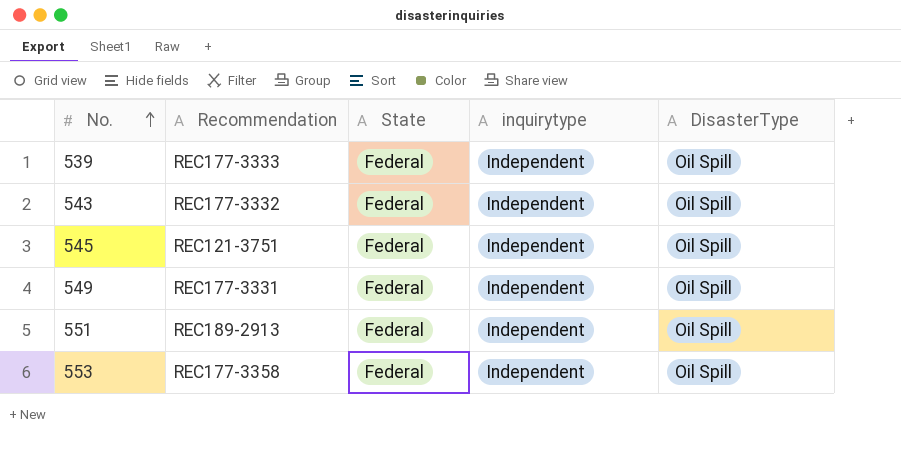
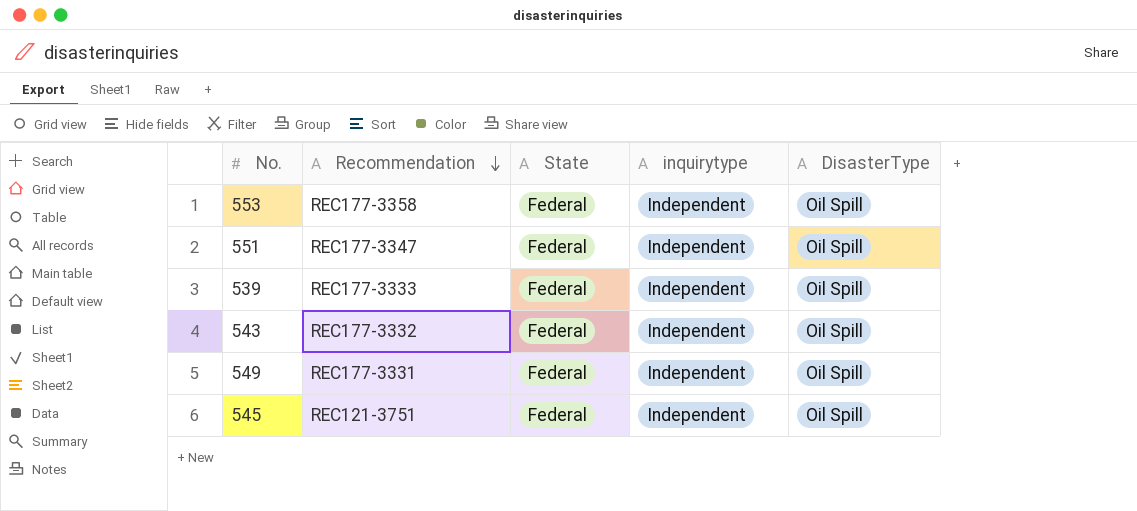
row order: No. ascending -> Recommendation descending
551 | Recommendation: REC189-2913 -> REC177-3347

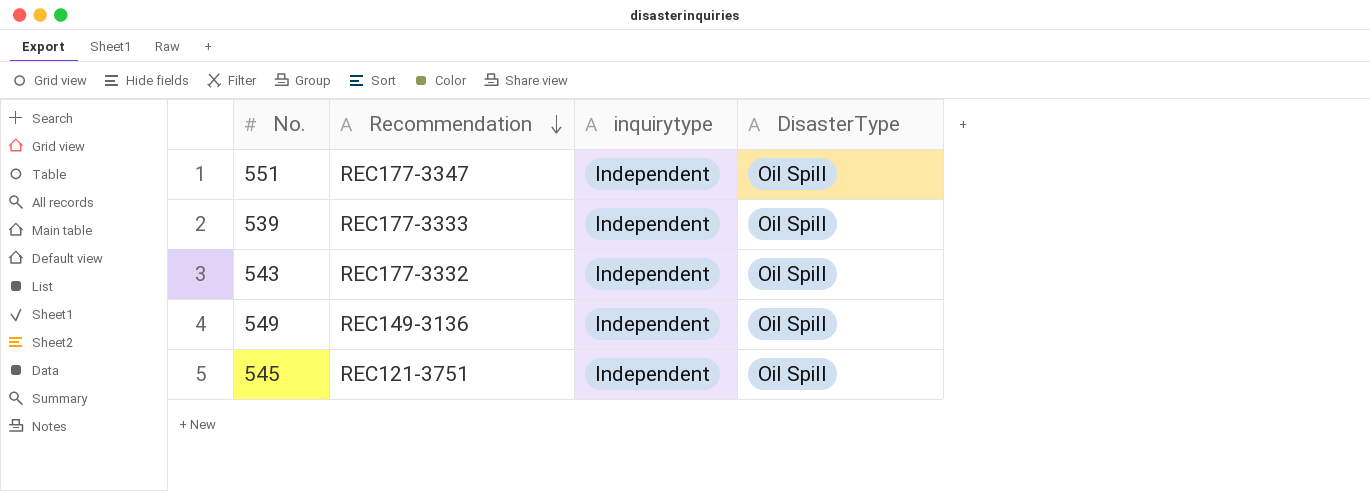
column State | position: 3 -> none
row 553: REC177-3358 | Federal | Independent | Oil Spill -> none
549 | Recommendation: REC177-3331 -> REC149-3136

